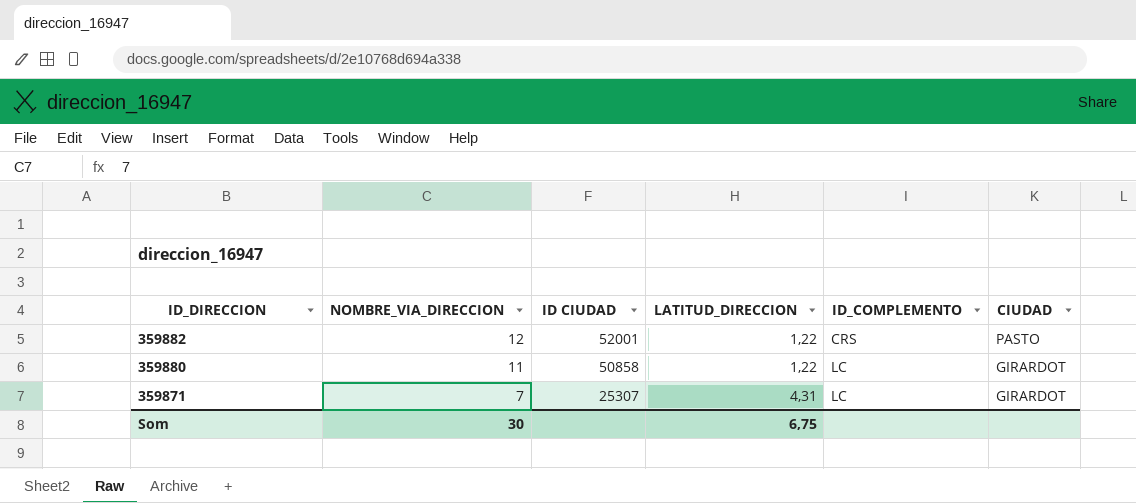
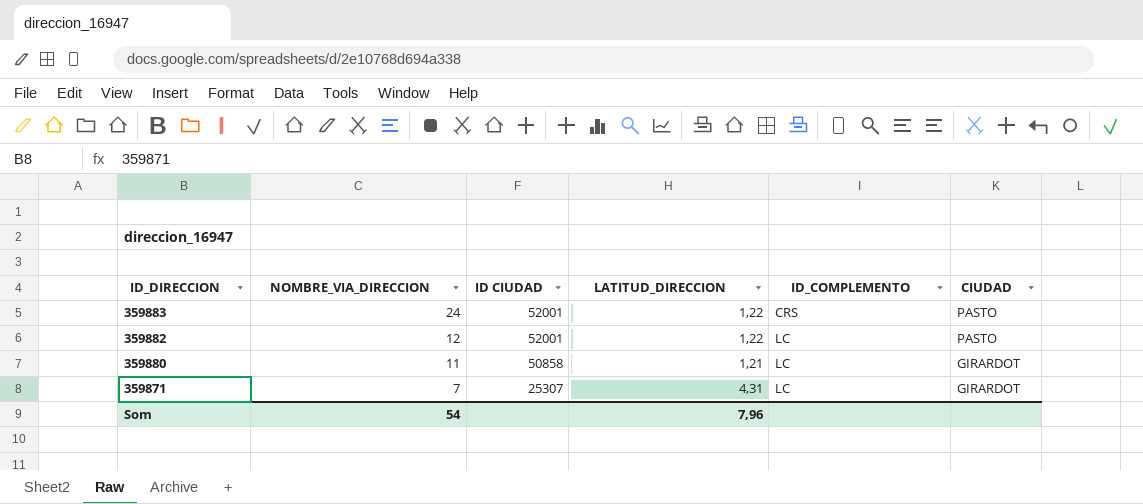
row 359883: none -> 24 | 52001 | 1,22 | CRS | PASTO
359882 | ID_COMPLEMENTO: CRS -> LC
359880 | LATITUD_DIRECCION: 1,22 -> 1,21
Som | NOMBRE_VIA_DIRECCION: 30 -> 54
Som | LATITUD_DIRECCION: 6,75 -> 7,96

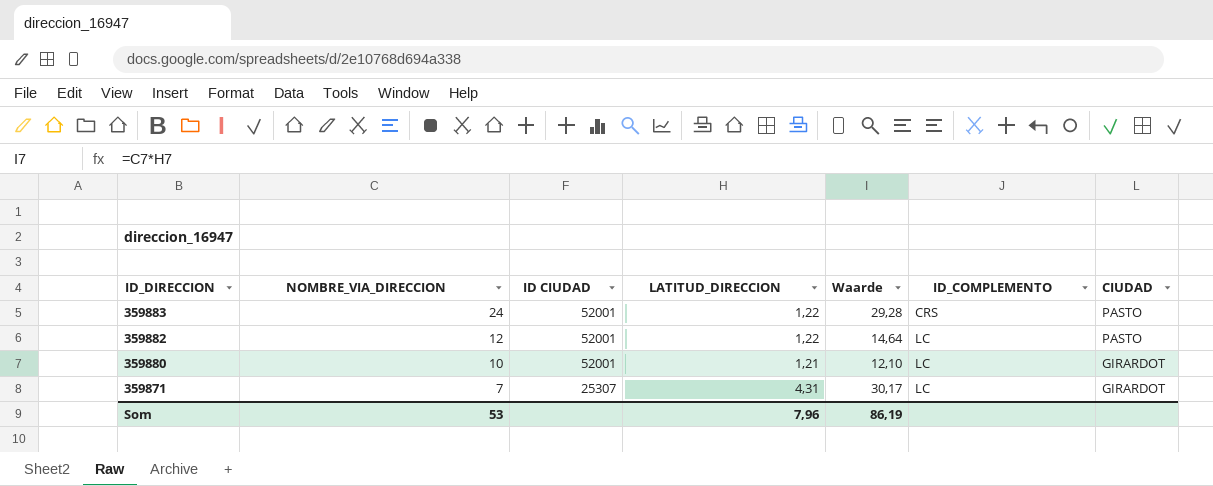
column Waarde | formula: none -> [NOMBRE_VIA_DIRECCION] * [LATITUD_DIRECCION]
359880 | NOMBRE_VIA_DIRECCION: 11 -> 10
359880 | ID CIUDAD: 50858 -> 52001
Som | NOMBRE_VIA_DIRECCION: 54 -> 53

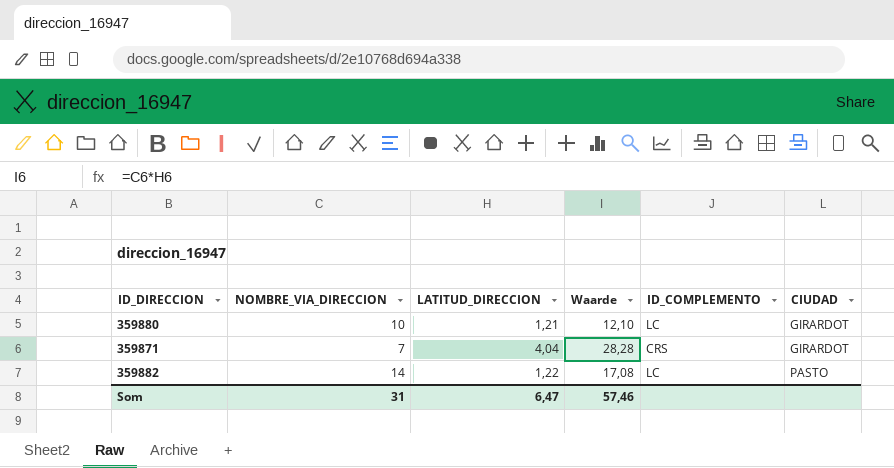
row order: ID_DIRECCION descending -> CIUDAD ascending
column ID CIUDAD | position: 3 -> none
row 359883: 24 | 52001 | 1,22 | 29,28 | CRS | PASTO -> none
359871 | LATITUD_DIRECCION: 4,31 -> 4,04
359871 | Waarde: 30,17 -> 28,28
359871 | ID_COMPLEMENTO: LC -> CRS
359882 | NOMBRE_VIA_DIRECCION: 12 -> 14
359882 | Waarde: 14,64 -> 17,08
Som | NOMBRE_VIA_DIRECCION: 53 -> 31
Som | LATITUD_DIRECCION: 7,96 -> 6,47
Som | Waarde: 86,19 -> 57,46

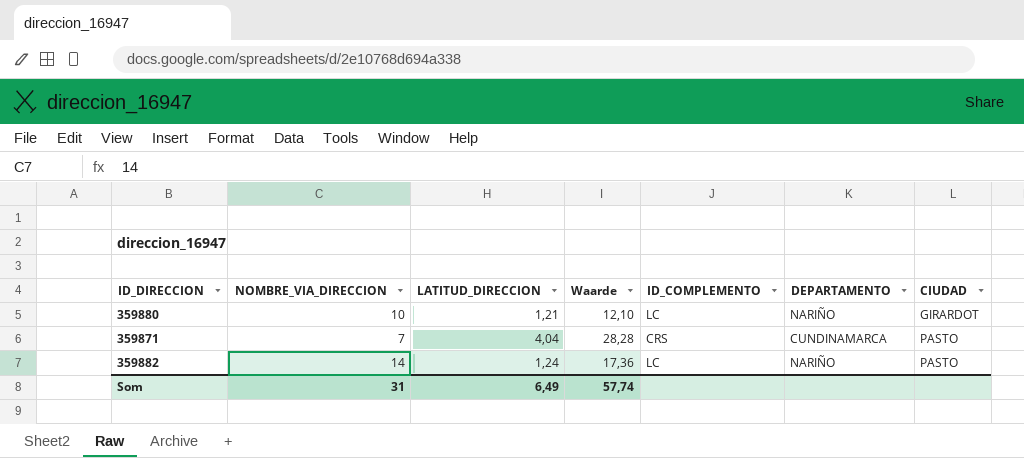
column DEPARTAMENTO | position: none -> 6
359871 | CIUDAD: GIRARDOT -> PASTO
359882 | LATITUD_DIRECCION: 1,22 -> 1,24
359882 | Waarde: 17,08 -> 17,36
Som | LATITUD_DIRECCION: 6,47 -> 6,49
Som | Waarde: 57,46 -> 57,74

